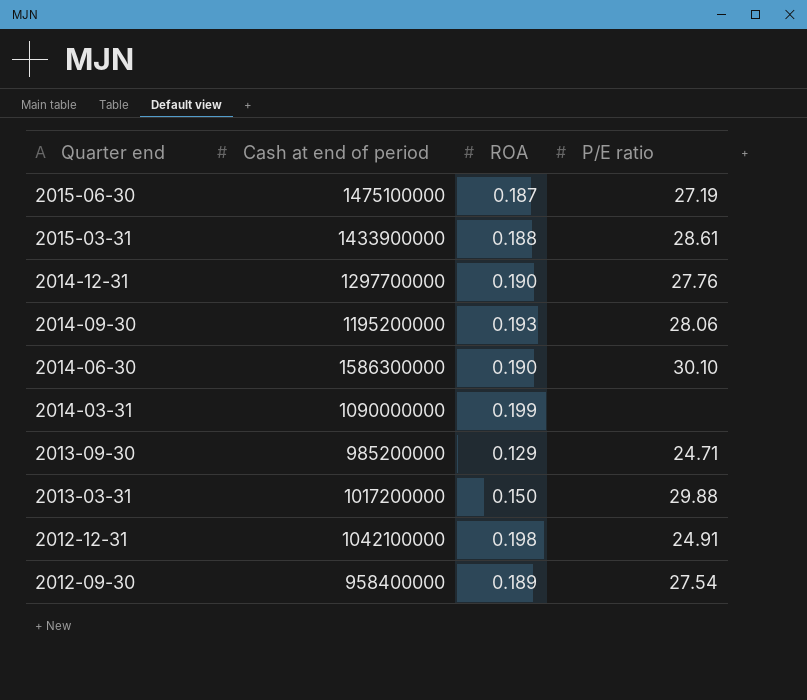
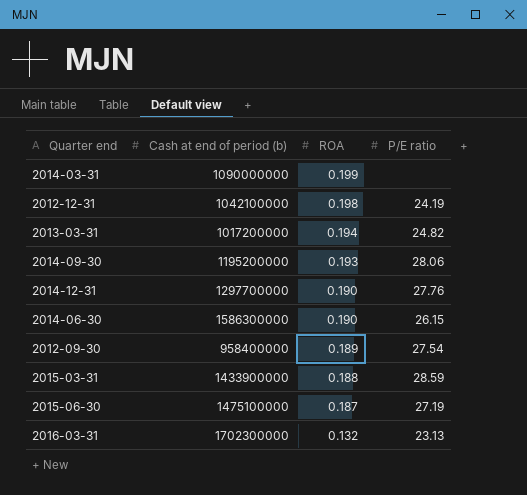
row order: Quarter end descending -> ROA descending
column name: Cash at end of period -> Cash at end of period (b)
row 2013-09-30: 985200000 | 0.129 | 24.71 -> none
2012-12-31 | P/E ratio: 24.91 -> 24.19
2013-03-31 | ROA: 0.150 -> 0.194
2013-03-31 | P/E ratio: 29.88 -> 24.82
2014-06-30 | P/E ratio: 30.10 -> 26.15
2015-03-31 | P/E ratio: 28.61 -> 28.59
row 2016-03-31: none -> 1702300000 | 0.132 | 23.13

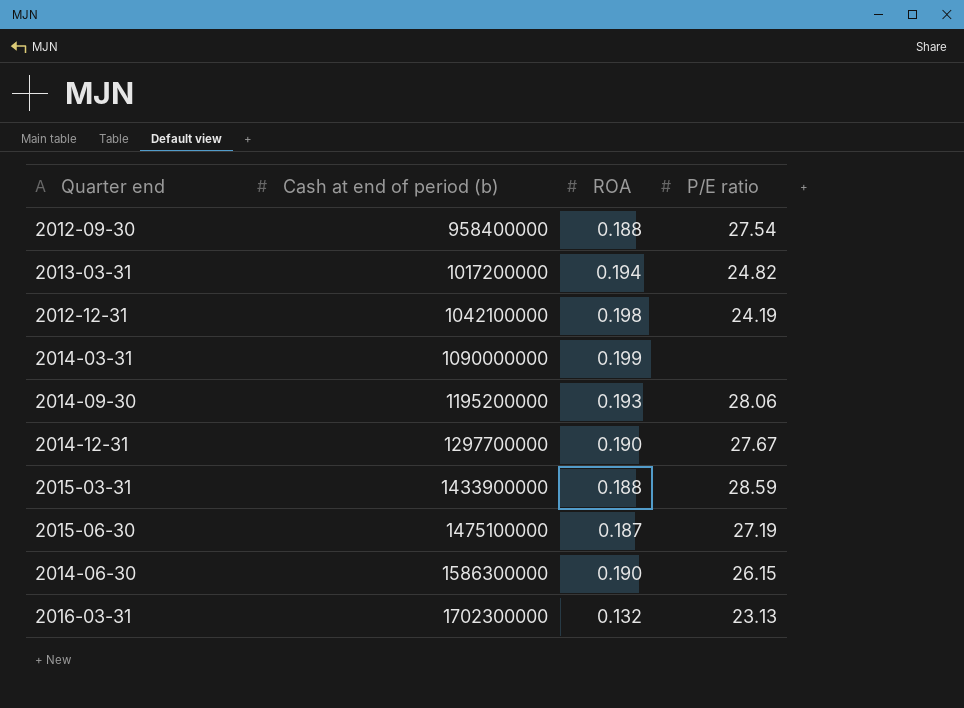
row order: ROA descending -> Cash at end of period (b) ascending
2012-09-30 | ROA: 0.189 -> 0.188
2014-12-31 | P/E ratio: 27.76 -> 27.67

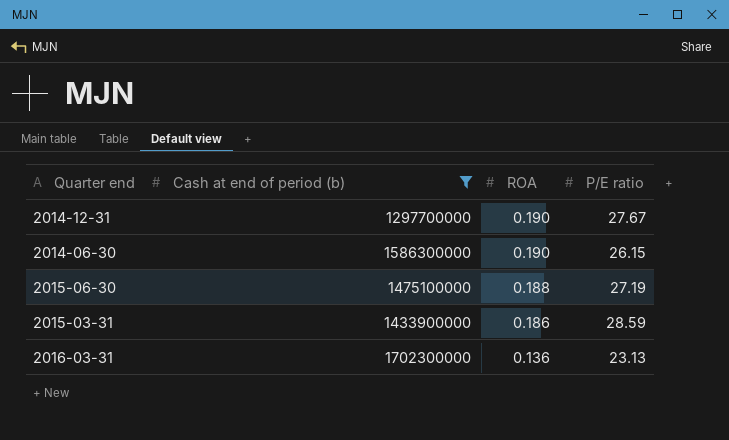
filter: none -> Cash at end of period (b) >= 1297700000
row order: Cash at end of period (b) ascending -> ROA descending
2015-06-30 | ROA: 0.187 -> 0.188
2015-03-31 | ROA: 0.188 -> 0.186
2016-03-31 | ROA: 0.132 -> 0.136

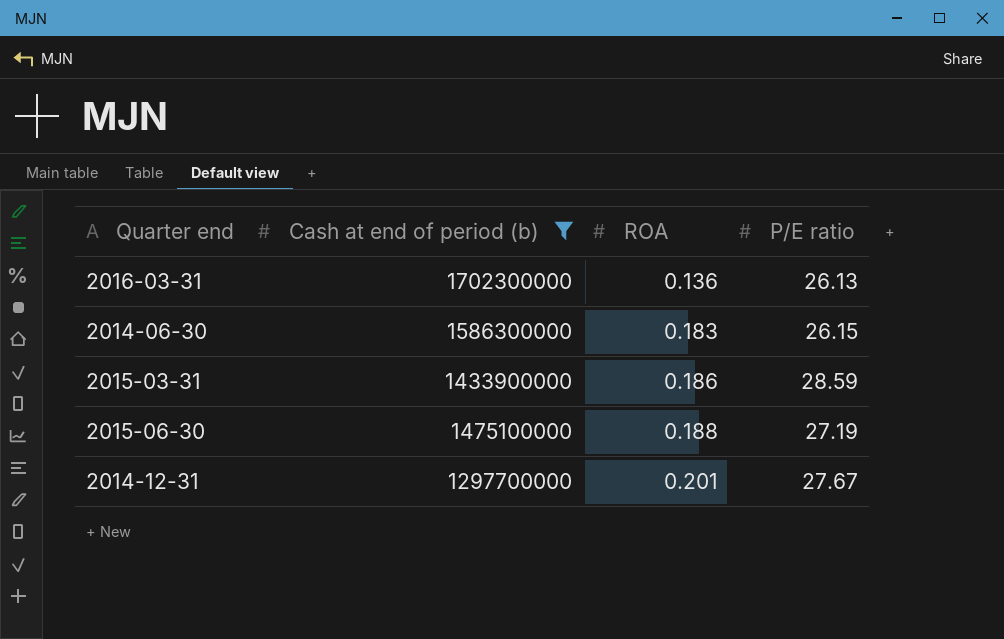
row order: ROA descending -> ROA ascending
2016-03-31 | P/E ratio: 23.13 -> 26.13
2014-06-30 | ROA: 0.190 -> 0.183
2014-12-31 | ROA: 0.190 -> 0.201

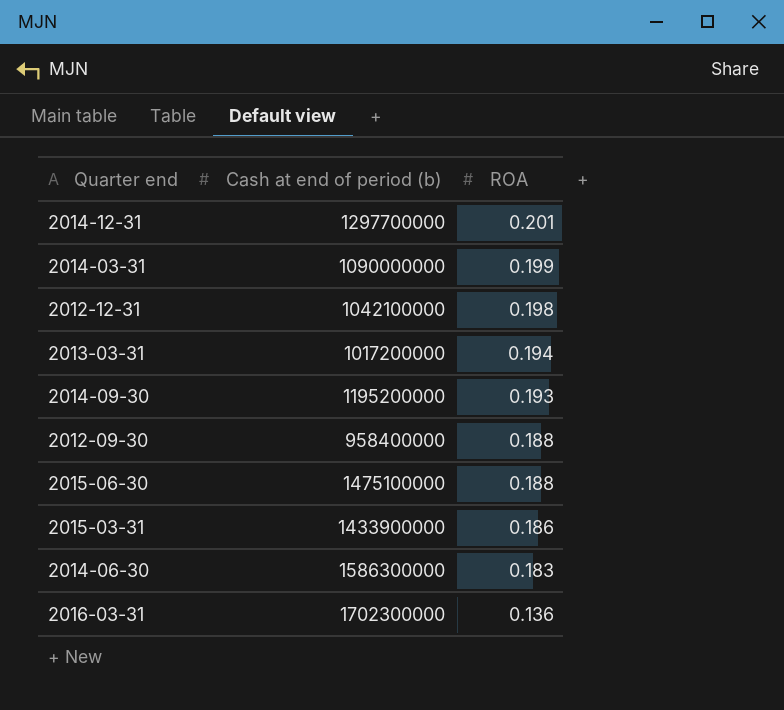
filter: Cash at end of period (b) >= 1297700000 -> none
row order: ROA ascending -> ROA descending
column P/E ratio | position: 4 -> none

